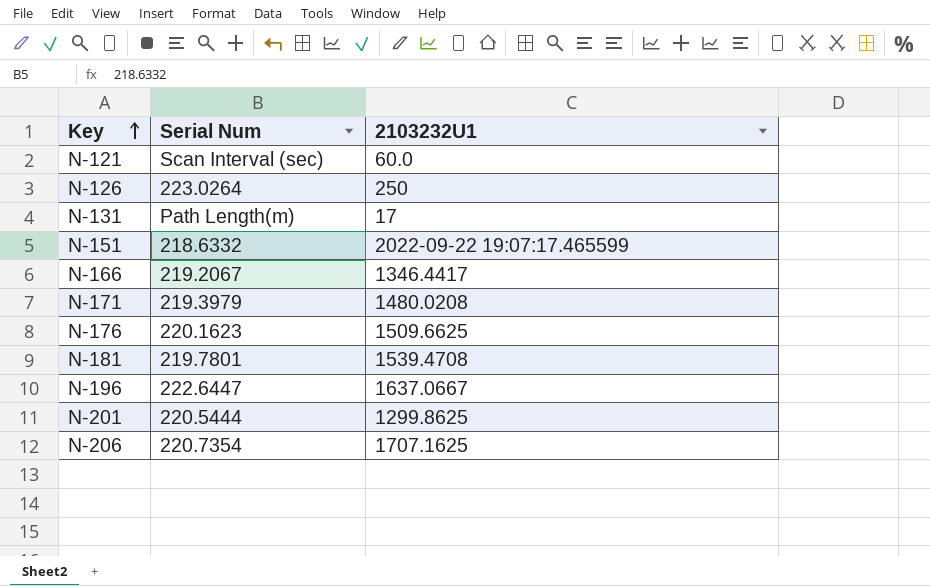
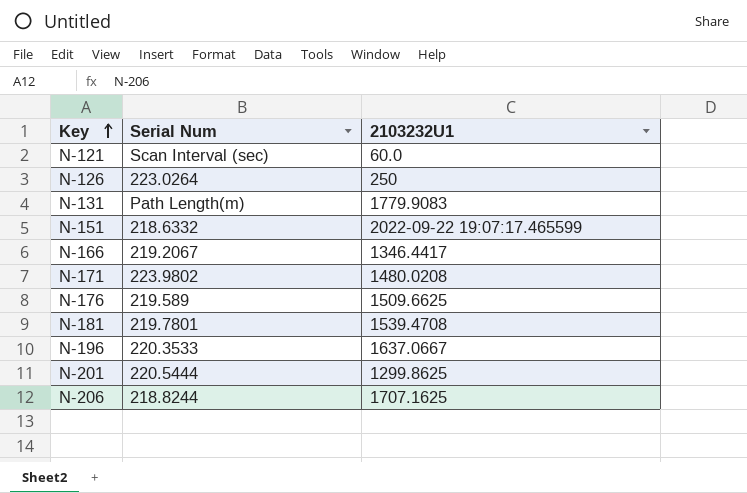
N-131 | 2103232U1: 17 -> 1779.9083
N-171 | Serial Num: 219.3979 -> 223.9802
N-176 | Serial Num: 220.1623 -> 219.589
N-196 | Serial Num: 222.6447 -> 220.3533
N-206 | Serial Num: 220.7354 -> 218.8244

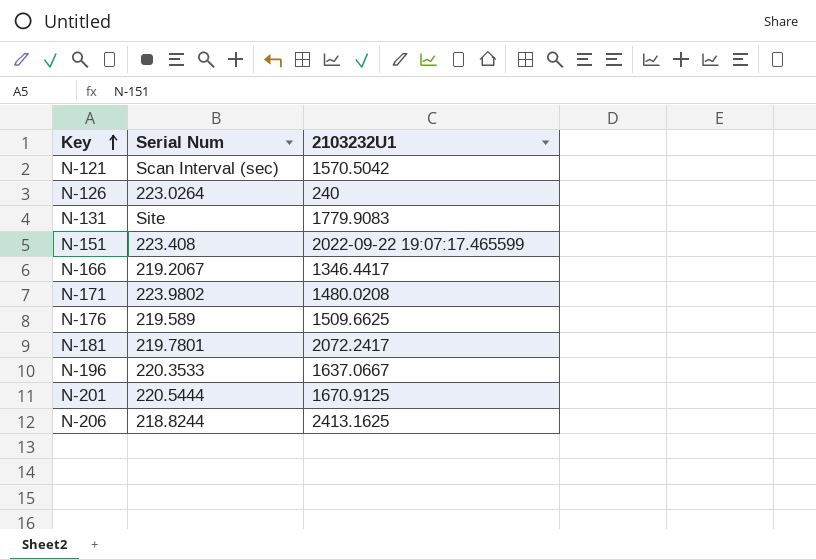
N-121 | 2103232U1: 60.0 -> 1570.5042
N-126 | 2103232U1: 250 -> 240
N-131 | Serial Num: Path Length(m) -> Site
N-151 | Serial Num: 218.6332 -> 223.408
N-181 | 2103232U1: 1539.4708 -> 2072.2417
N-201 | 2103232U1: 1299.8625 -> 1670.9125
N-206 | 2103232U1: 1707.1625 -> 2413.1625

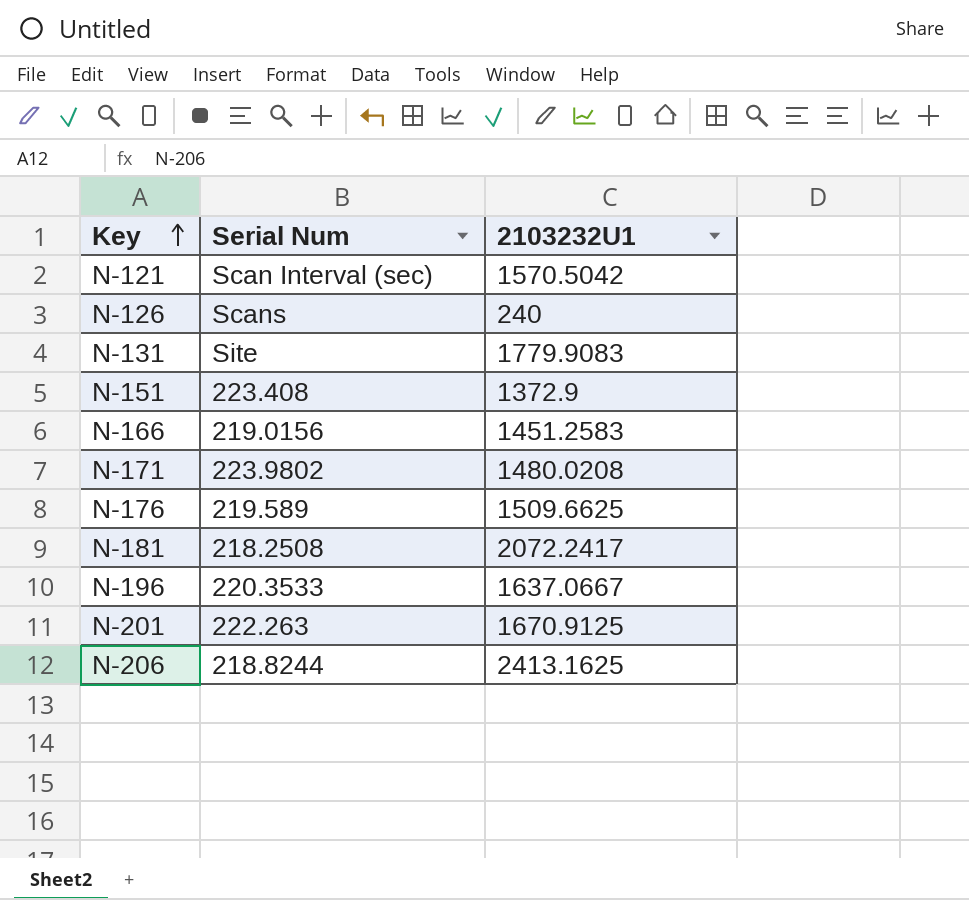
N-126 | Serial Num: 223.0264 -> Scans
N-151 | 2103232U1: 2022-09-22 19:07:17.465599 -> 1372.9
N-166 | Serial Num: 219.2067 -> 219.0156
N-166 | 2103232U1: 1346.4417 -> 1451.2583
N-181 | Serial Num: 219.7801 -> 218.2508
N-201 | Serial Num: 220.5444 -> 222.263

